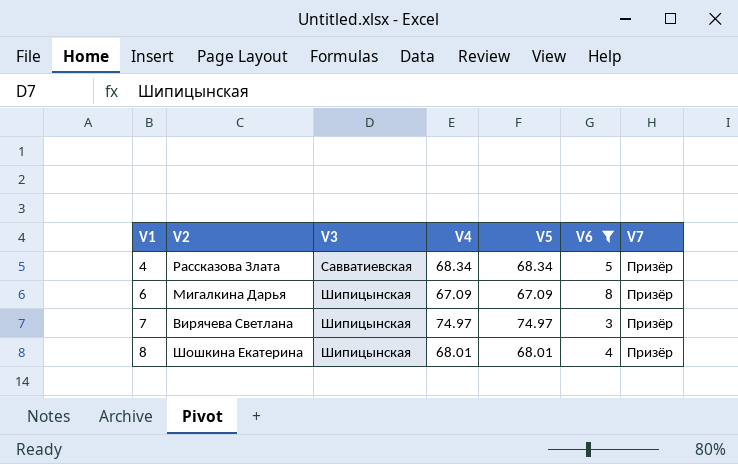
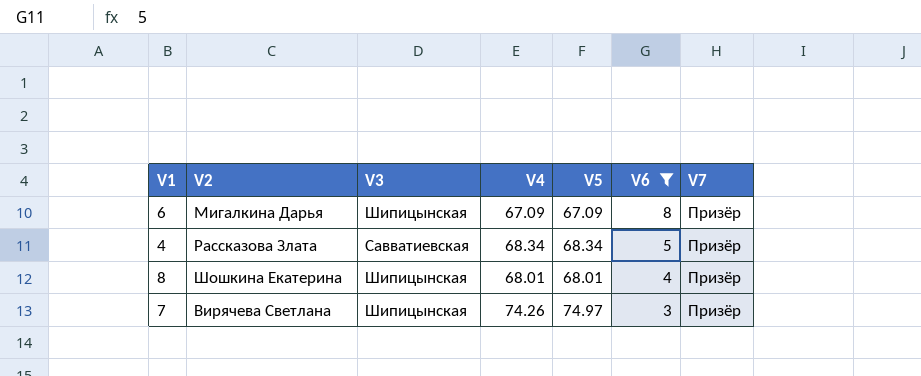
row order: V1 ascending -> V6 descending
7 | V4: 74.97 -> 74.26

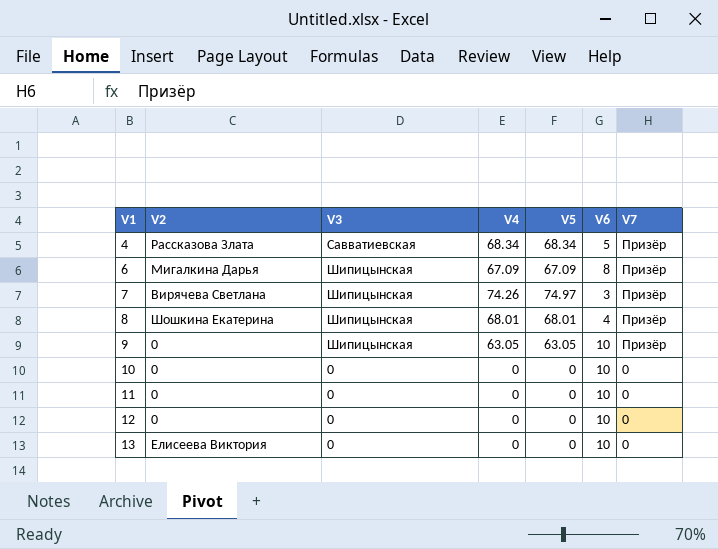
filter: V6 != 10 -> none
row order: V6 descending -> V1 ascending

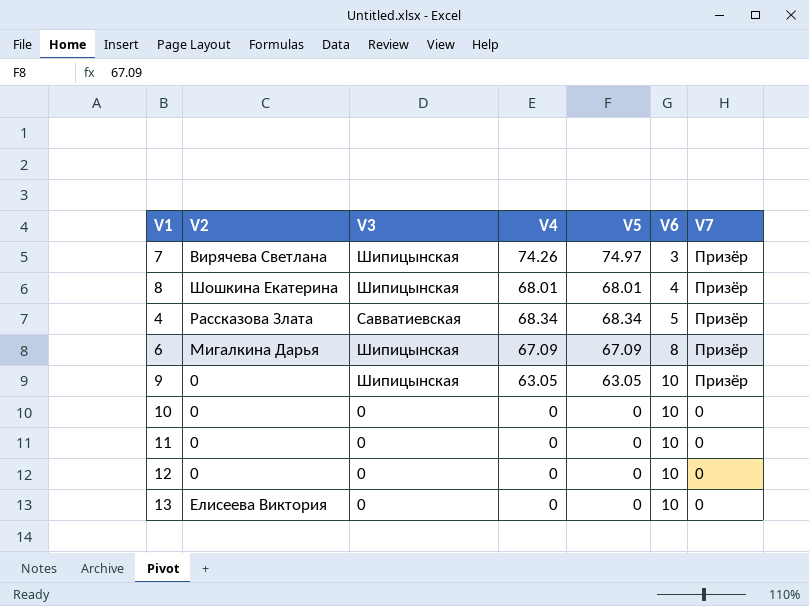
row order: V1 ascending -> V6 ascending

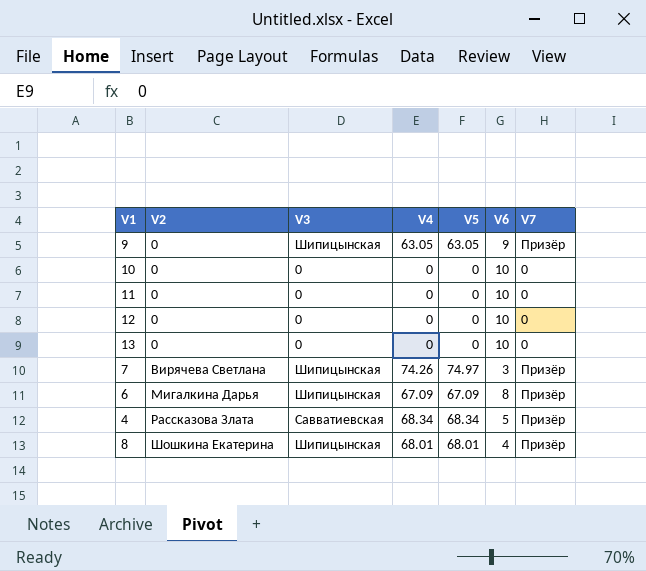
row order: V6 ascending -> V2 ascending
9 | V6: 10 -> 9
13 | V2: Елисеева Виктория -> 0

